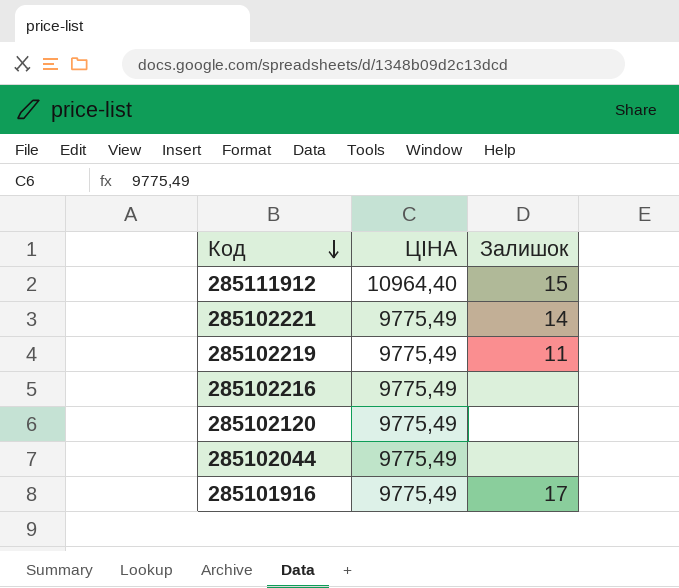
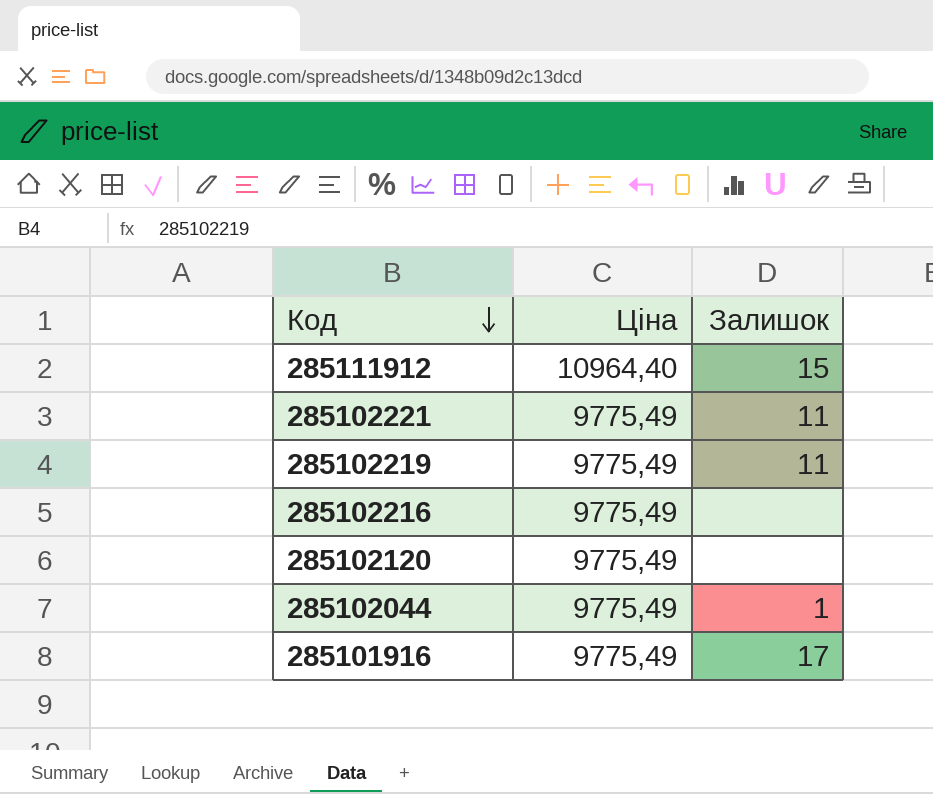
column name: ЦІНА -> Ціна
285102221 | Залишок: 14 -> 11
285102044 | Залишок: none -> 1

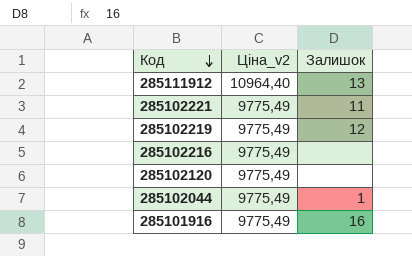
column name: Ціна -> Ціна_v2
285111912 | Залишок: 15 -> 13
285102219 | Залишок: 11 -> 12
285101916 | Залишок: 17 -> 16

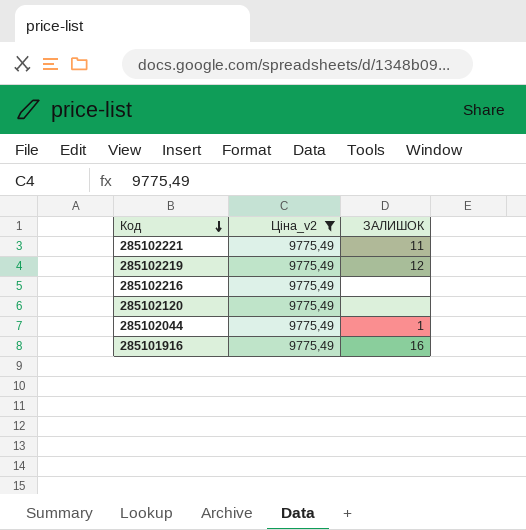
filter: none -> Ціна_v2 = 9775,49
column name: Залишок -> ЗАЛИШОК

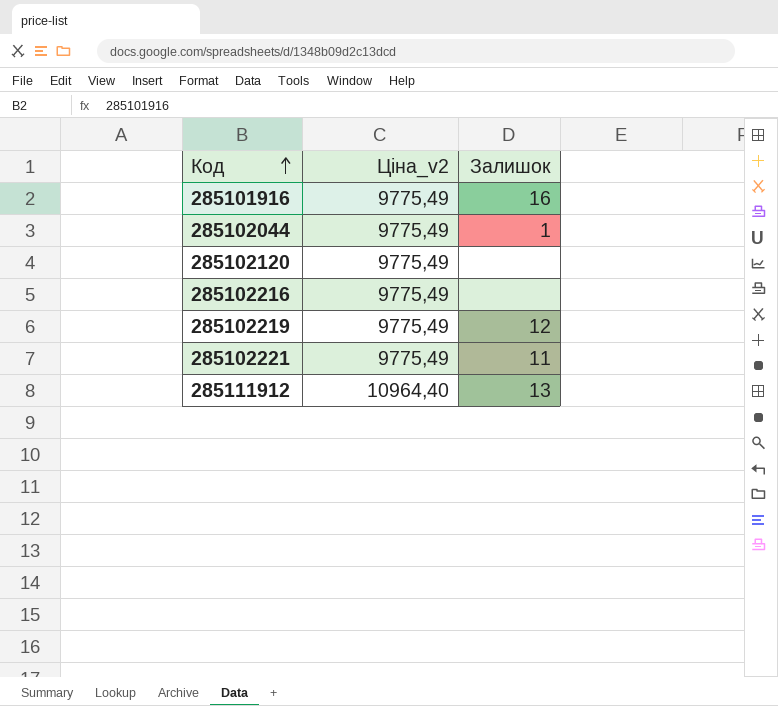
filter: Ціна_v2 = 9775,49 -> none
row order: Код descending -> Код ascending
column name: ЗАЛИШОК -> Залишок

